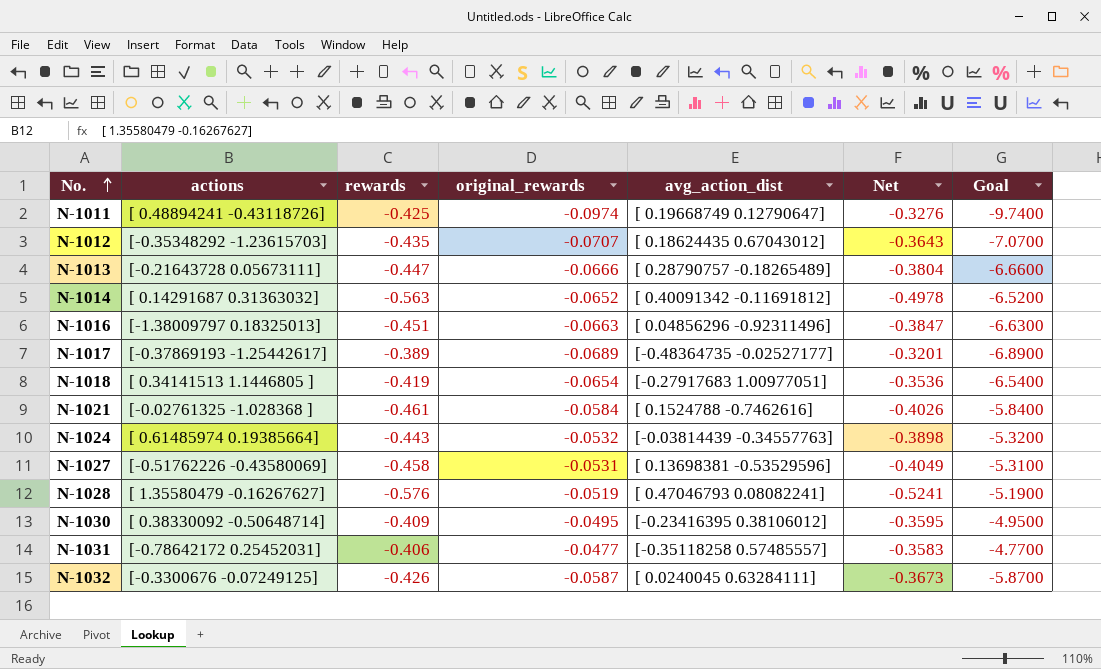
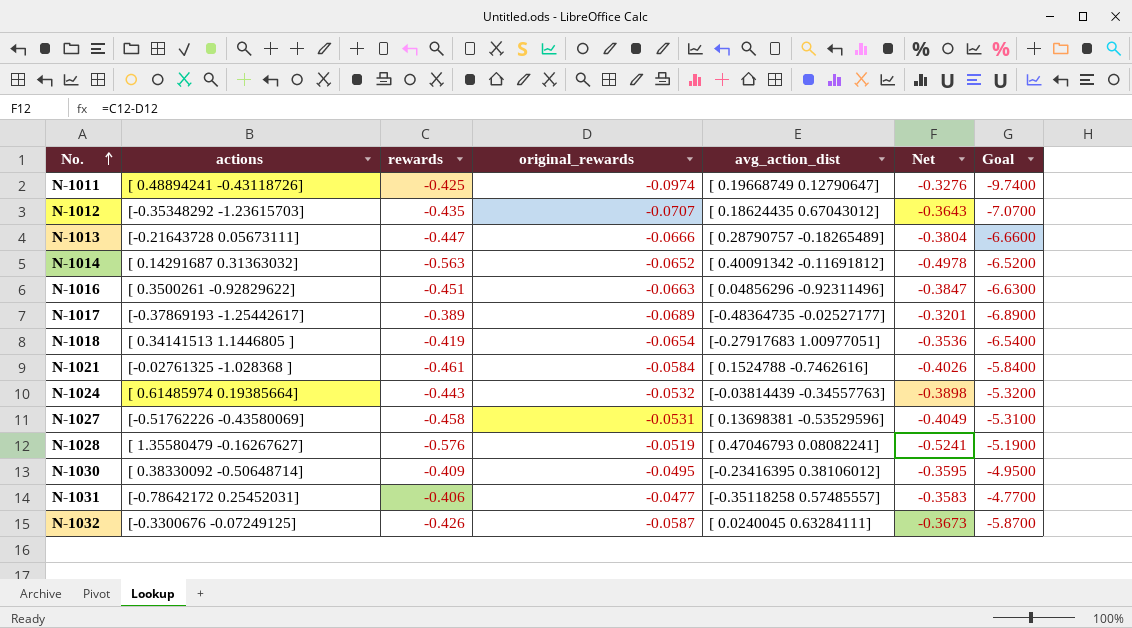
N-1016 | actions: [-1.38009797 0.18325013] -> [ 0.3500261 -0.92829622]

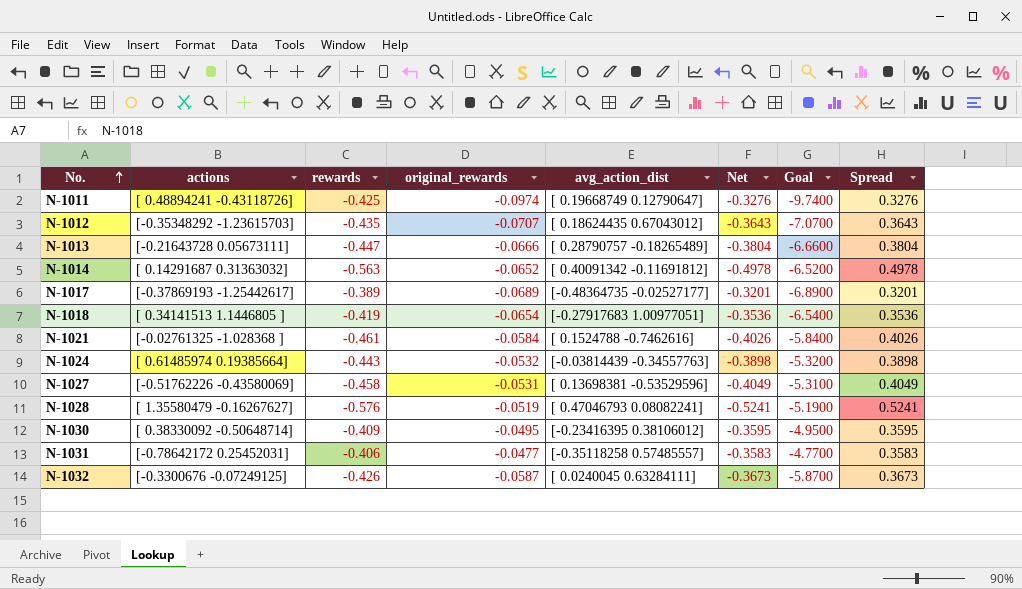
column Spread | formula: none -> [original_rewards] - [rewards]
row N-1016: [ 0.3500261 -0.92829622] | -0.451 | -0.0663 | [ 0.04856296 -0.92311496] | -0.3847 | -6.6300 -> none

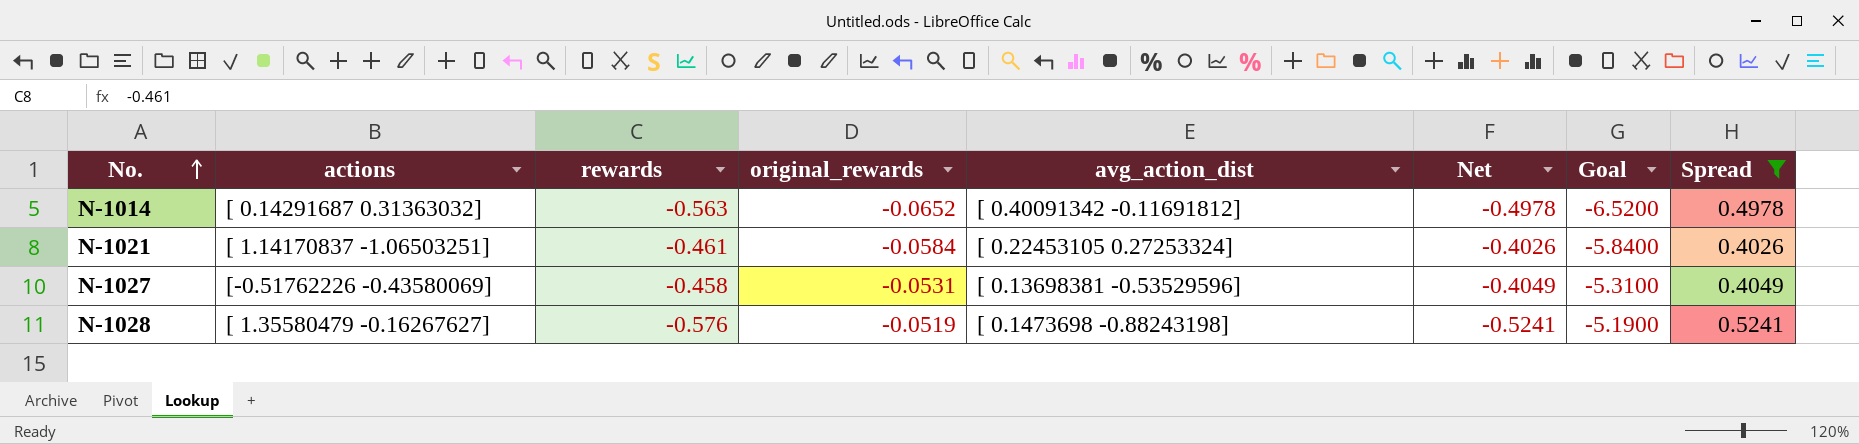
filter: none -> Spread >= 0.4026
N-1021 | actions: [-0.02761325 -1.028368 ] -> [ 1.14170837 -1.06503251]
N-1021 | avg_action_dist: [ 0.1524788 -0.7462616] -> [ 0.22453105 0.27253324]
N-1028 | avg_action_dist: [ 0.47046793 0.08082241] -> [ 0.1473698 -0.88243198]

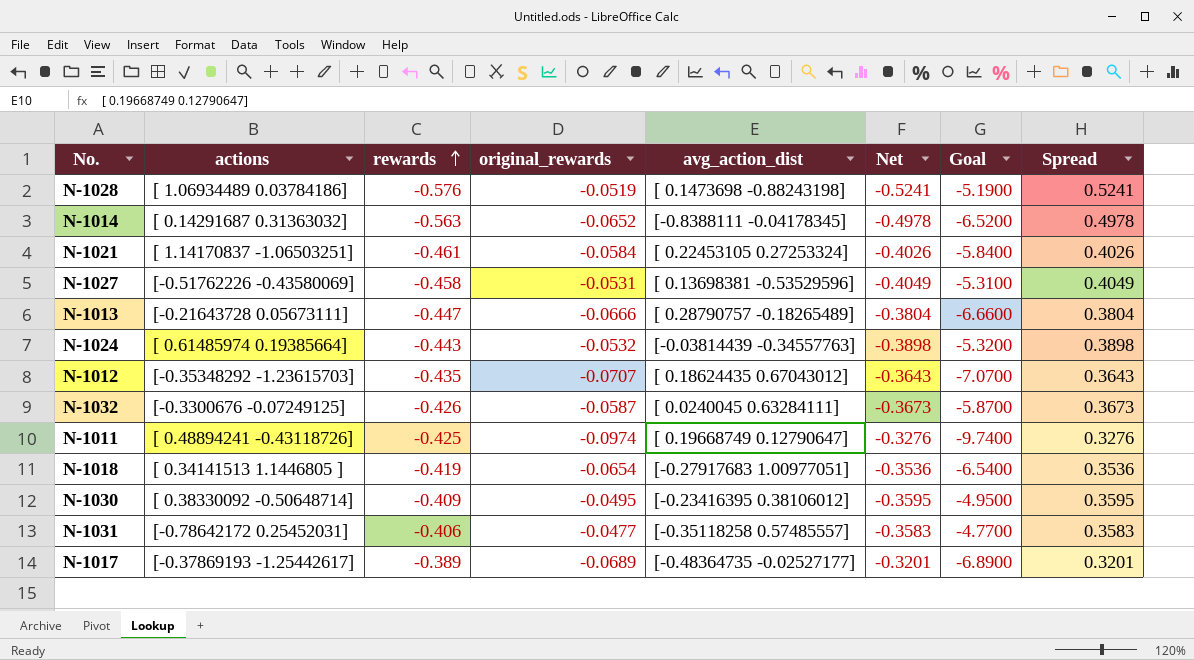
filter: Spread >= 0.4026 -> none
row order: No. ascending -> rewards ascending
N-1028 | actions: [ 1.35580479 -0.16267627] -> [ 1.06934489 0.03784186]
N-1014 | avg_action_dist: [ 0.40091342 -0.11691812] -> [-0.8388111 -0.04178345]

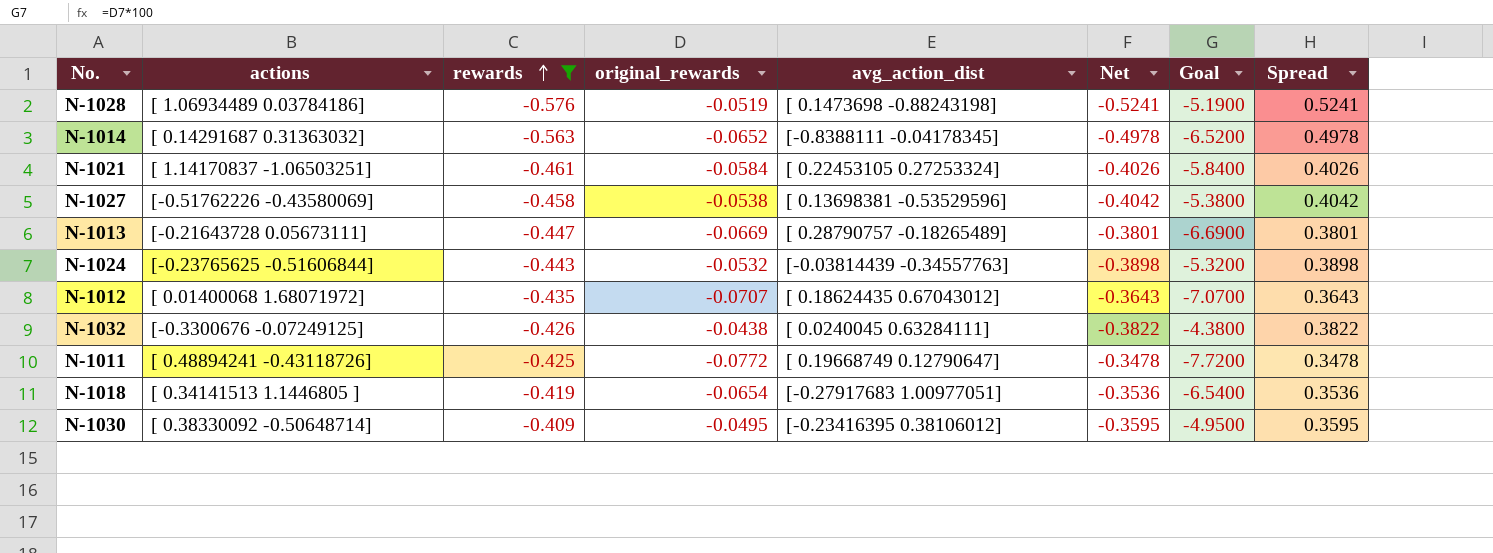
filter: none -> rewards <= -0.409
N-1027 | original_rewards: -0.0531 -> -0.0538
N-1027 | Net: -0.4049 -> -0.4042
N-1027 | Goal: -5.3100 -> -5.3800
N-1027 | Spread: 0.4049 -> 0.4042
N-1013 | original_rewards: -0.0666 -> -0.0669
N-1013 | Net: -0.3804 -> -0.3801
N-1013 | Goal: -6.6600 -> -6.6900
N-1013 | Spread: 0.3804 -> 0.3801
N-1024 | actions: [ 0.61485974 0.19385664] -> [-0.23765625 -0.51606844]
N-1012 | actions: [-0.35348292 -1.23615703] -> [ 0.01400068 1.68071972]
N-1032 | original_rewards: -0.0587 -> -0.0438
N-1032 | Net: -0.3673 -> -0.3822
N-1032 | Goal: -5.8700 -> -4.3800
N-1032 | Spread: 0.3673 -> 0.3822
N-1011 | original_rewards: -0.0974 -> -0.0772
N-1011 | Net: -0.3276 -> -0.3478
N-1011 | Goal: -9.7400 -> -7.7200
N-1011 | Spread: 0.3276 -> 0.3478

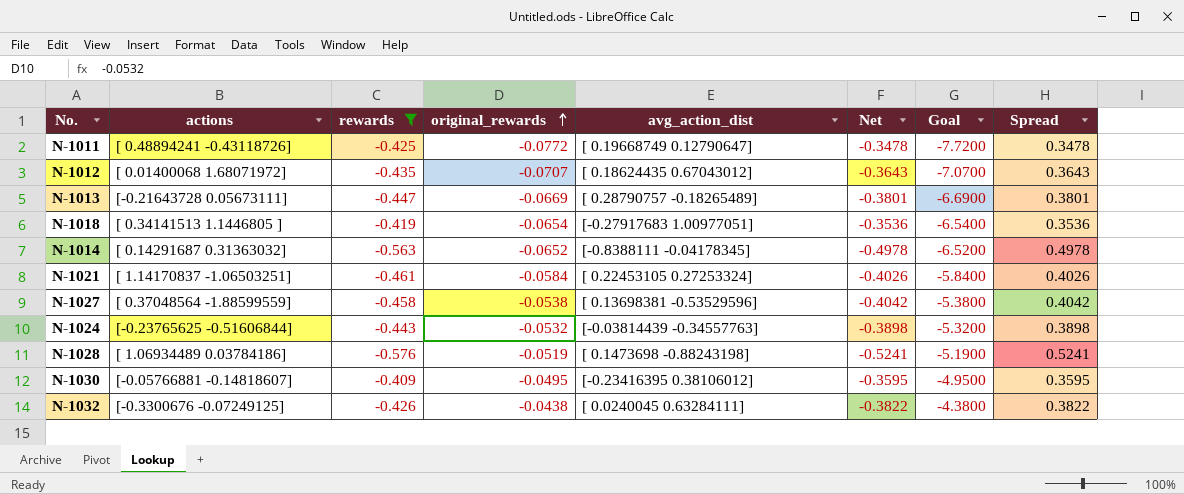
row order: rewards ascending -> original_rewards ascending
N-1027 | actions: [-0.51762226 -0.43580069] -> [ 0.37048564 -1.88599559]
N-1030 | actions: [ 0.38330092 -0.50648714] -> [-0.05766881 -0.14818607]

